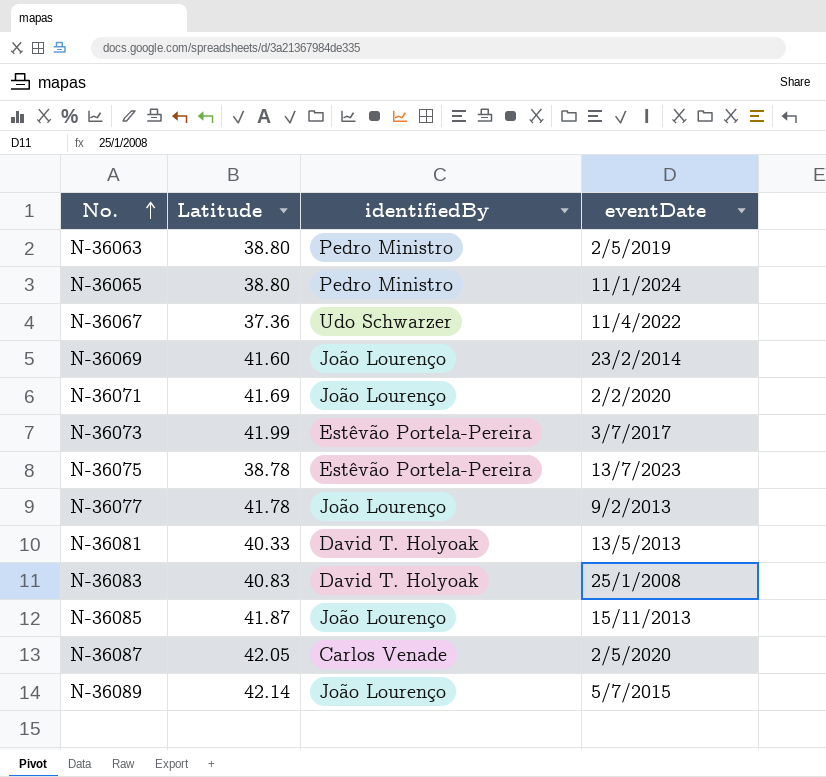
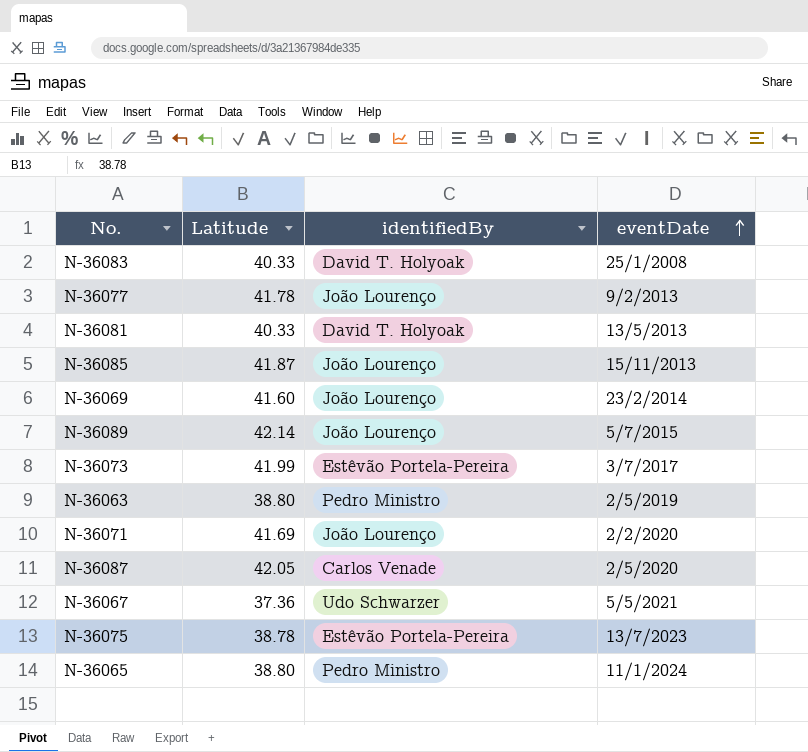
row order: No. ascending -> eventDate ascending
N-36083 | Latitude: 40.83 -> 40.33
N-36067 | eventDate: 11/4/2022 -> 5/5/2021

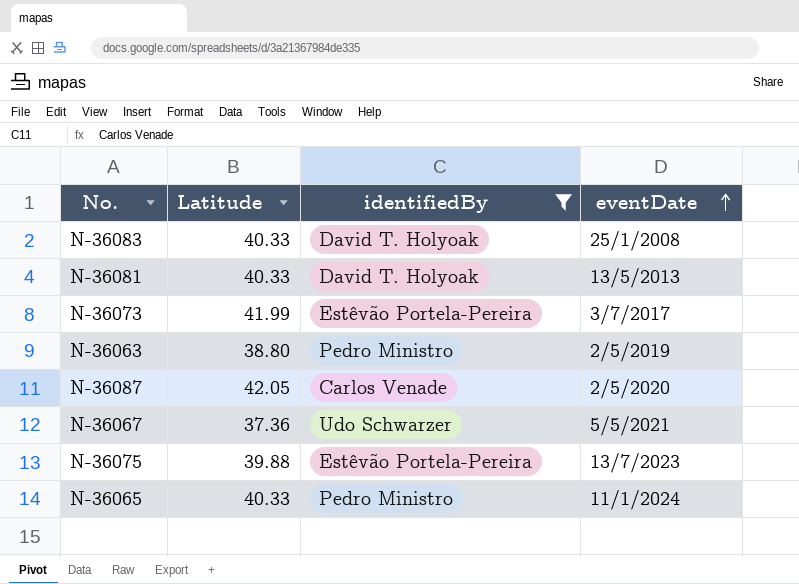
filter: none -> identifiedBy != João Lourenço
N-36075 | Latitude: 38.78 -> 39.88
N-36065 | Latitude: 38.80 -> 40.33

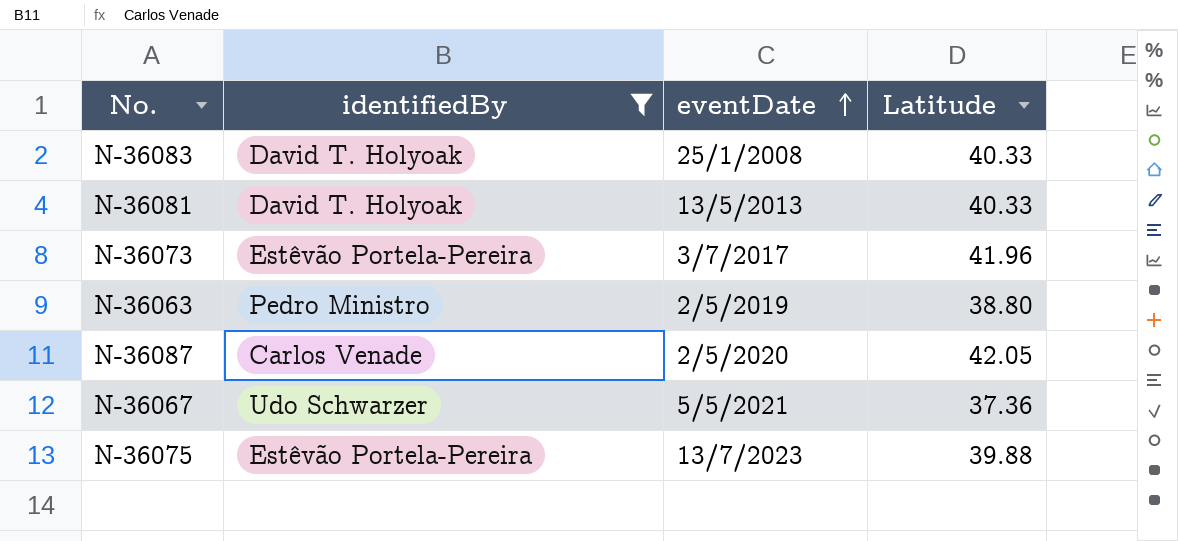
column Latitude | position: 2 -> 4
row N-36065: 40.33 | Pedro Ministro | 11/1/2024 -> none
N-36073 | Latitude: 41.99 -> 41.96

